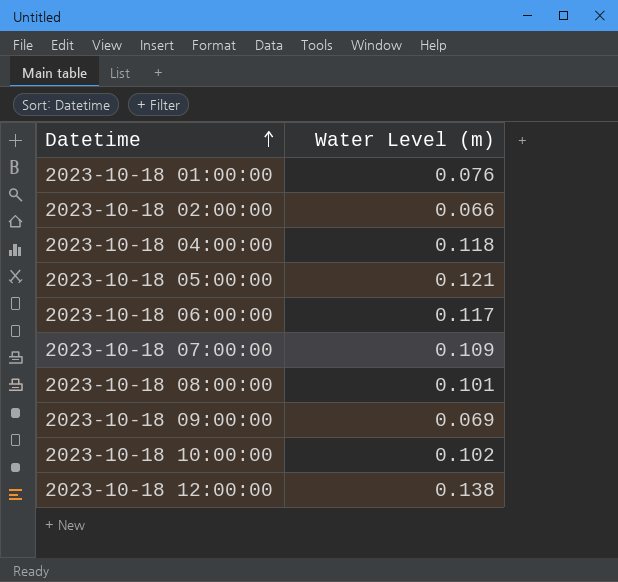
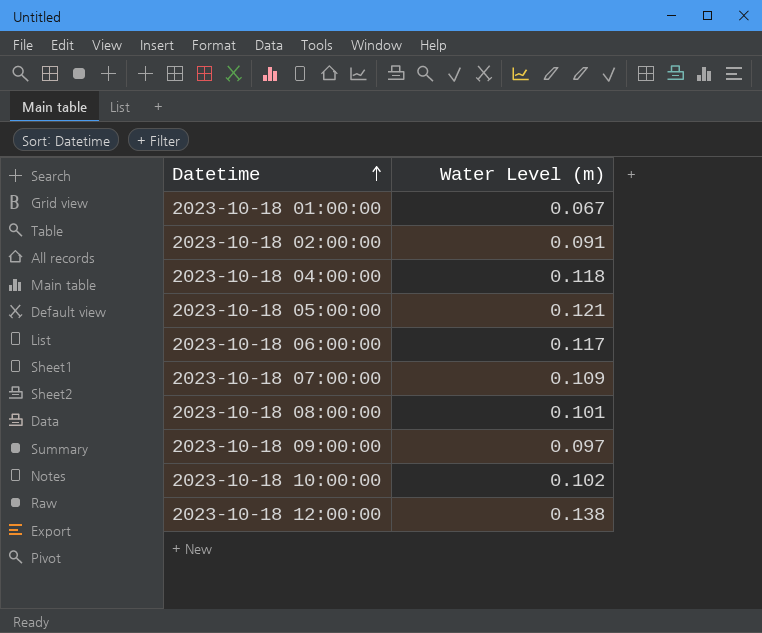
2023-10-18 01:00:00 | Water Level (m): 0.076 -> 0.067
2023-10-18 02:00:00 | Water Level (m): 0.066 -> 0.091
2023-10-18 09:00:00 | Water Level (m): 0.069 -> 0.097

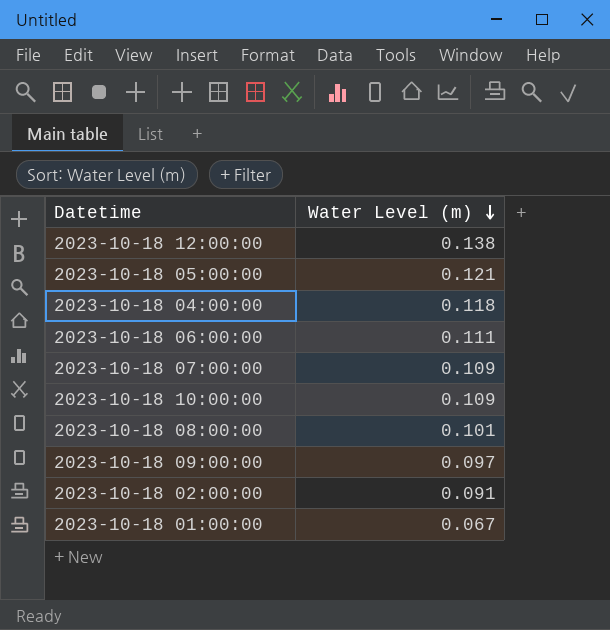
row order: Datetime ascending -> Water Level (m) descending
2023-10-18 06:00:00 | Water Level (m): 0.117 -> 0.111
2023-10-18 10:00:00 | Water Level (m): 0.102 -> 0.109

